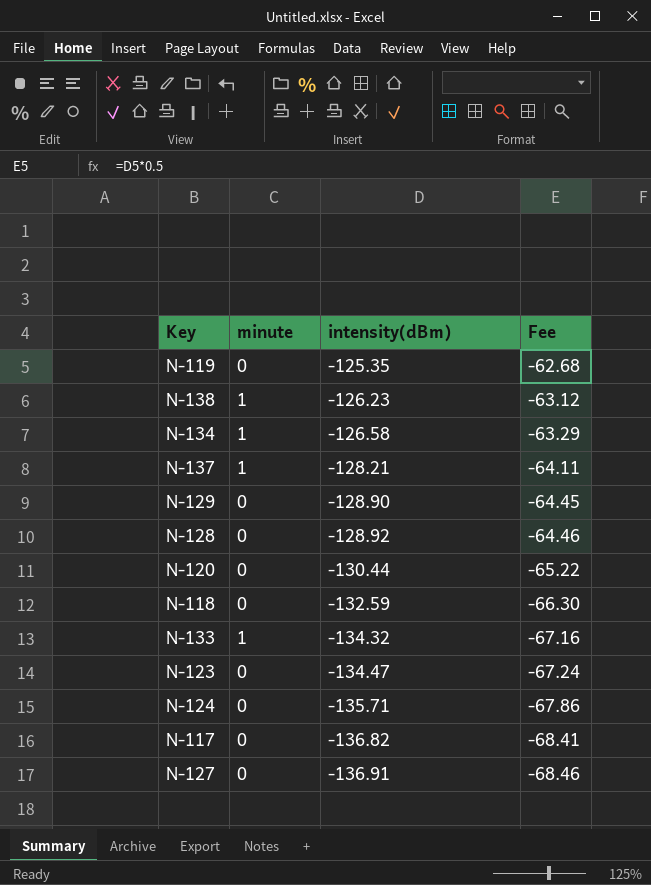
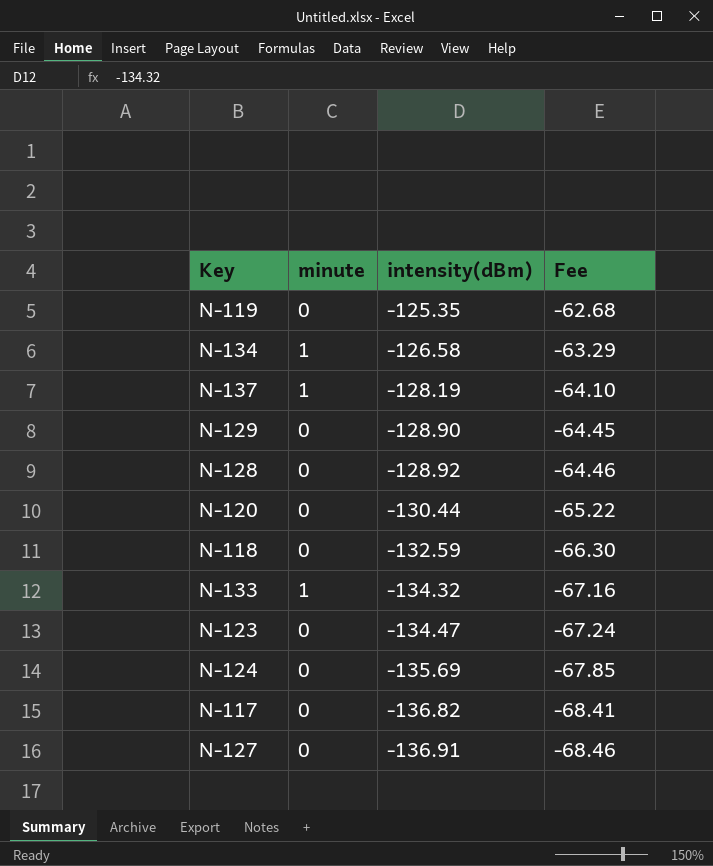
row N-138: 1 | -126.23 | -63.12 -> none
N-137 | intensity(dBm): -128.21 -> -128.19
N-137 | Fee: -64.11 -> -64.10
N-124 | intensity(dBm): -135.71 -> -135.69
N-124 | Fee: -67.86 -> -67.85

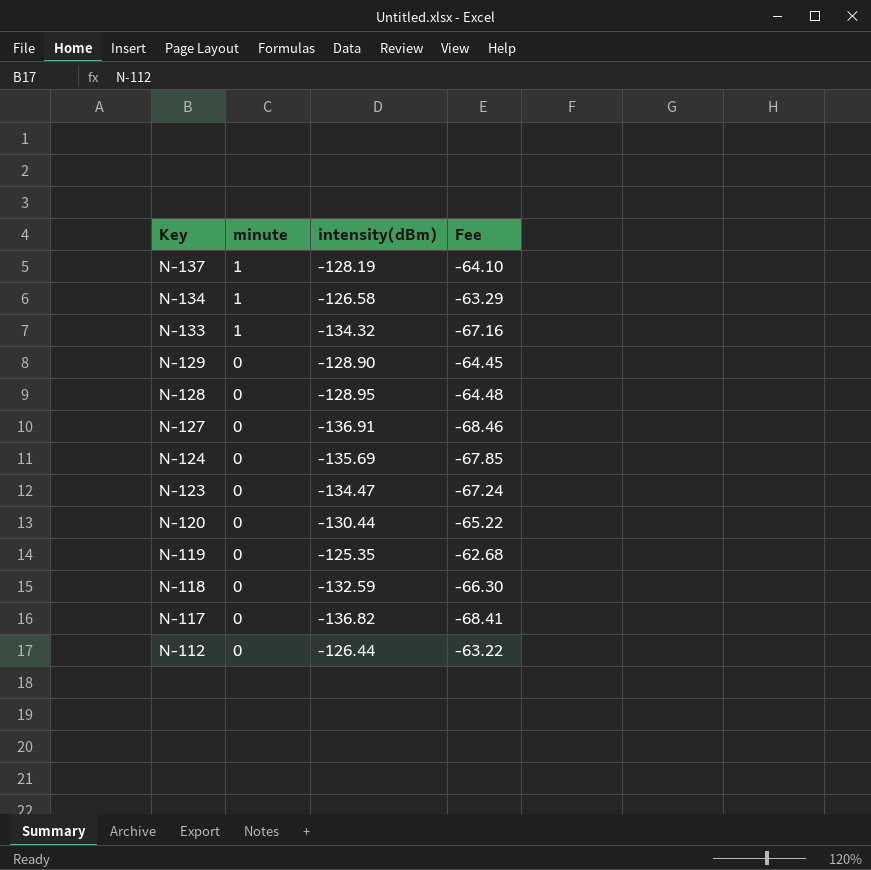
row order: intensity(dBm) descending -> Key descending
N-128 | intensity(dBm): -128.92 -> -128.95
N-128 | Fee: -64.46 -> -64.48
row N-112: none -> 0 | -126.44 | -63.22

